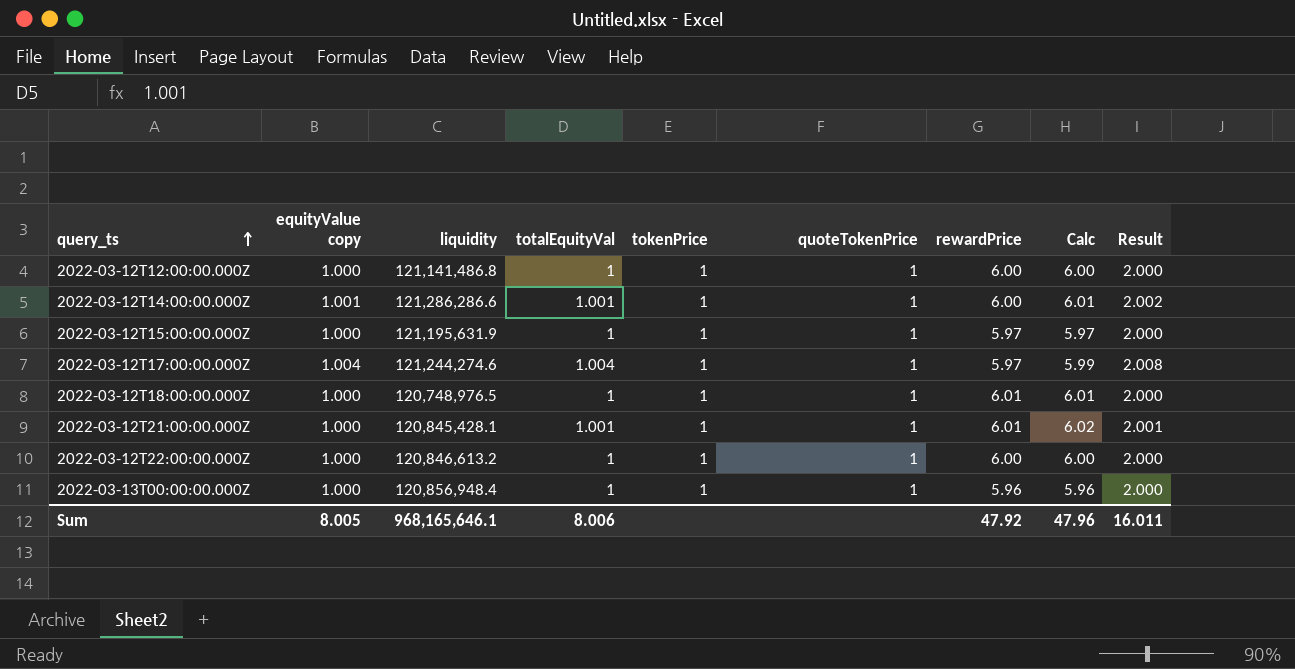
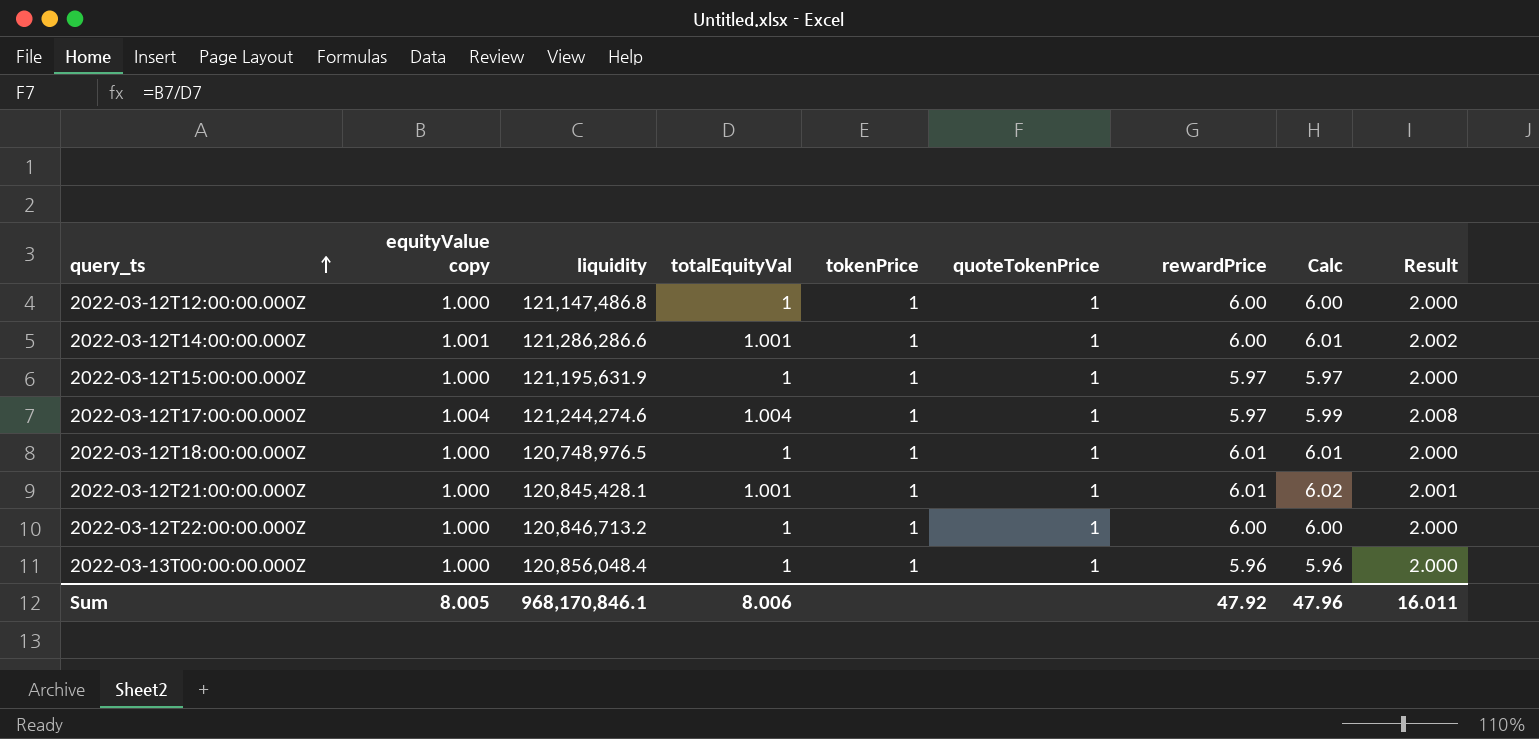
2022-03-12T12:00:00.000Z | liquidity: 121,141,486.8 -> 121,147,486.8
2022-03-12T22:00:00.000Z | liquidity: 120,846,613.2 -> 120,846,713.2
2022-03-13T00:00:00.000Z | liquidity: 120,856,948.4 -> 120,856,048.4
Sum | liquidity: 968,165,646.1 -> 968,170,846.1

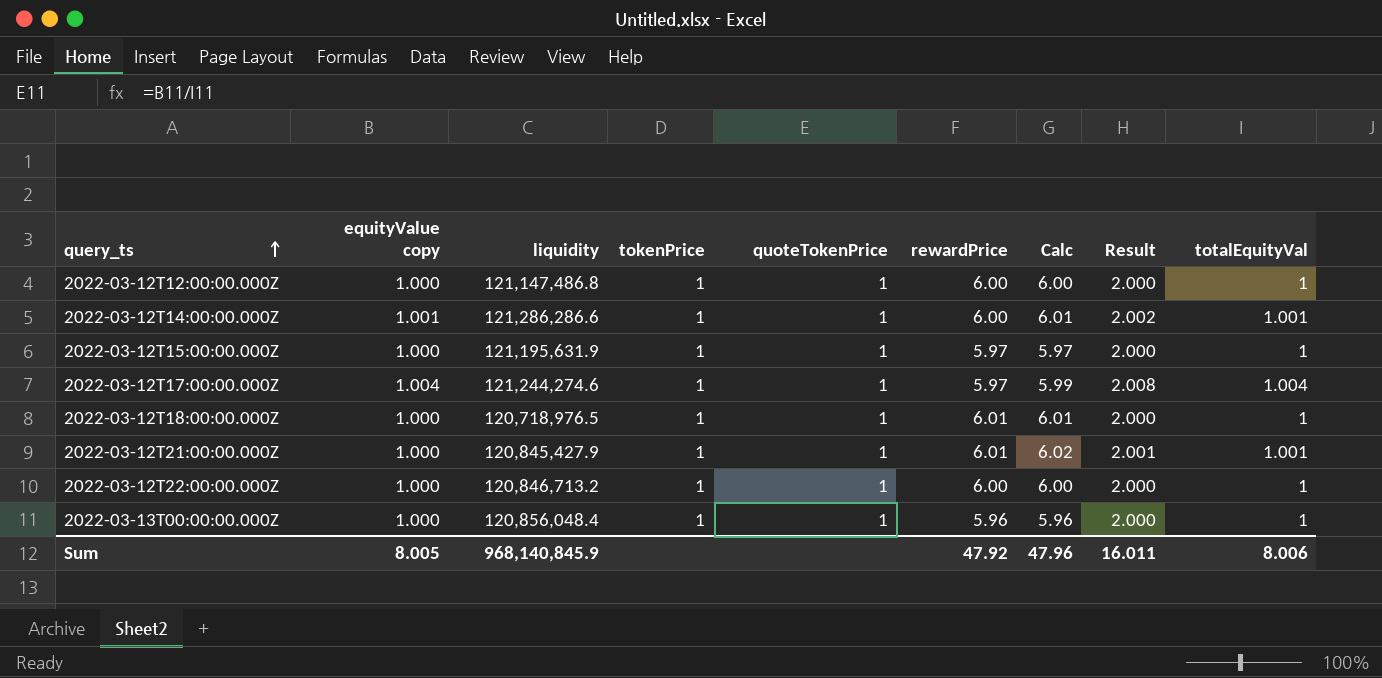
column totalEquityVal | position: 4 -> 9
2022-03-12T18:00:00.000Z | liquidity: 120,748,976.5 -> 120,718,976.5
2022-03-12T21:00:00.000Z | liquidity: 120,845,428.1 -> 120,845,427.9
Sum | liquidity: 968,170,846.1 -> 968,140,845.9

